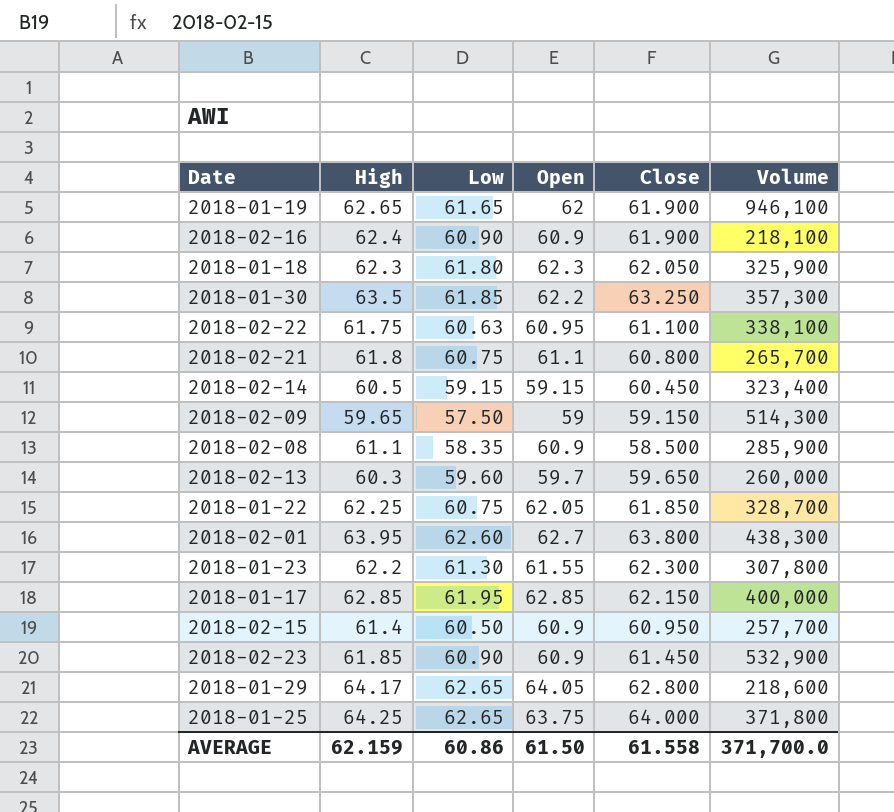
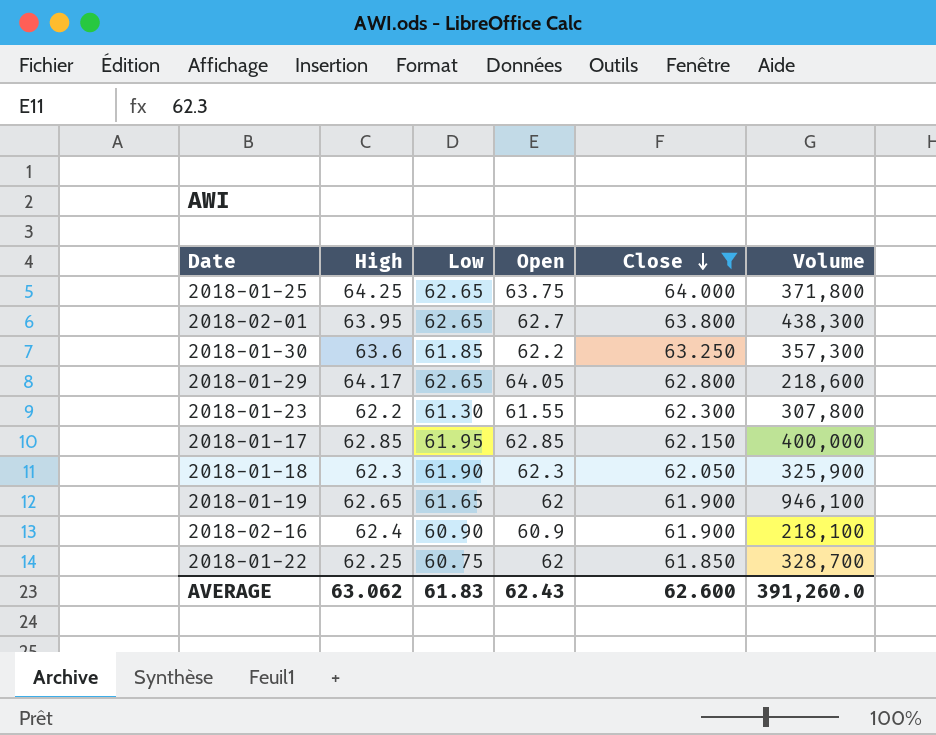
filter: none -> Close >= 61.850
row order: none -> Close descending
2018-02-01 | Low: 62.60 -> 62.65
2018-01-30 | High: 63.5 -> 63.6
2018-01-18 | Low: 61.80 -> 61.90
2018-01-22 | Open: 62.05 -> 62
AVERAGE | High: 62.159 -> 63.062
AVERAGE | Low: 60.86 -> 61.83
AVERAGE | Open: 61.50 -> 62.43
AVERAGE | Close: 61.558 -> 62.600
AVERAGE | Volume: 371,700.0 -> 391,260.0

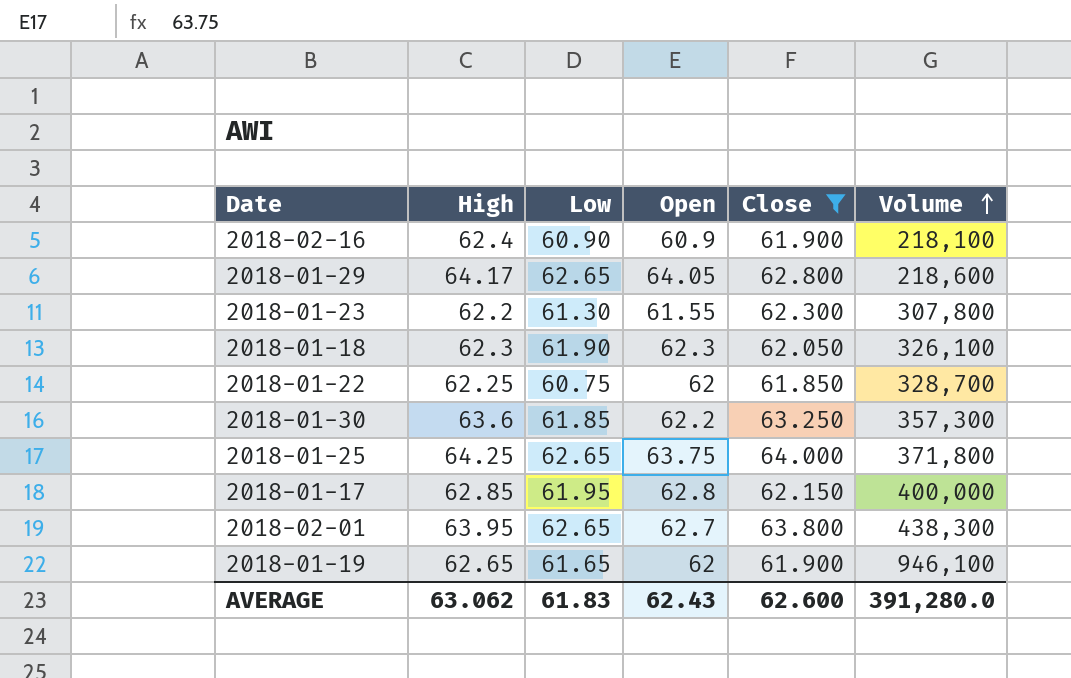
row order: Close descending -> Volume ascending
2018-01-18 | Volume: 325,900 -> 326,100
2018-01-17 | Open: 62.85 -> 62.8
AVERAGE | Volume: 391,260.0 -> 391,280.0

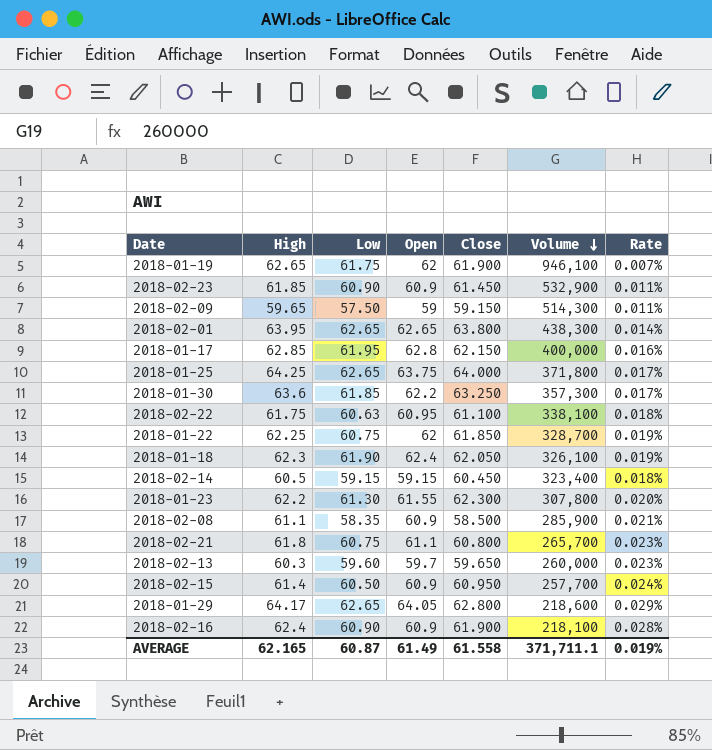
filter: Close >= 61.850 -> none
row order: Volume ascending -> Volume descending
column Rate | formula: none -> [Open] / [Volume]
2018-01-19 | Low: 61.65 -> 61.75
2018-02-01 | Open: 62.7 -> 62.65
2018-01-18 | Open: 62.3 -> 62.4
AVERAGE | High: 63.062 -> 62.165
AVERAGE | Low: 61.83 -> 60.87
AVERAGE | Open: 62.43 -> 61.49
AVERAGE | Close: 62.600 -> 61.558
AVERAGE | Volume: 391,280.0 -> 371,711.1

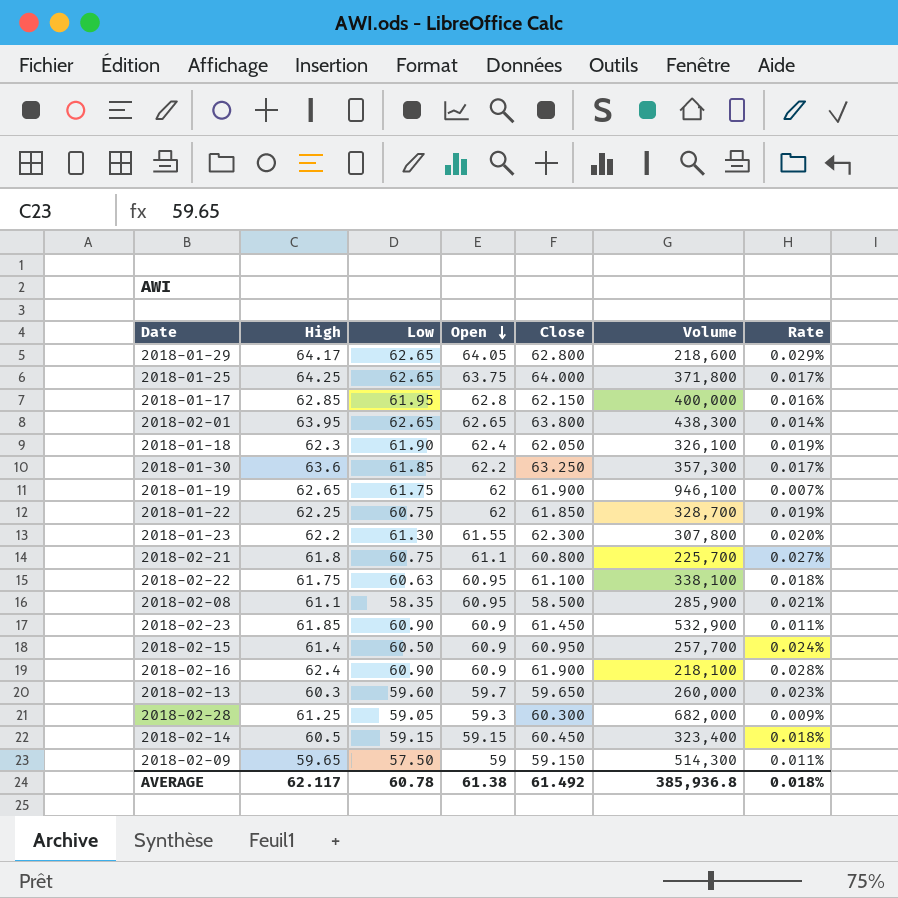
row order: Volume descending -> Open descending
2018-02-21 | Volume: 265,700 -> 225,700
2018-02-21 | Rate: 0.023% -> 0.027%
2018-02-08 | Open: 60.9 -> 60.95
row 2018-02-28: none -> 61.25 | 59.05 | 59.3 | 60.300 | 682,000 | 0.009%
AVERAGE | High: 62.165 -> 62.117
AVERAGE | Low: 60.87 -> 60.78
AVERAGE | Open: 61.49 -> 61.38
AVERAGE | Close: 61.558 -> 61.492
AVERAGE | Volume: 371,711.1 -> 385,936.8
AVERAGE | Rate: 0.019% -> 0.018%

